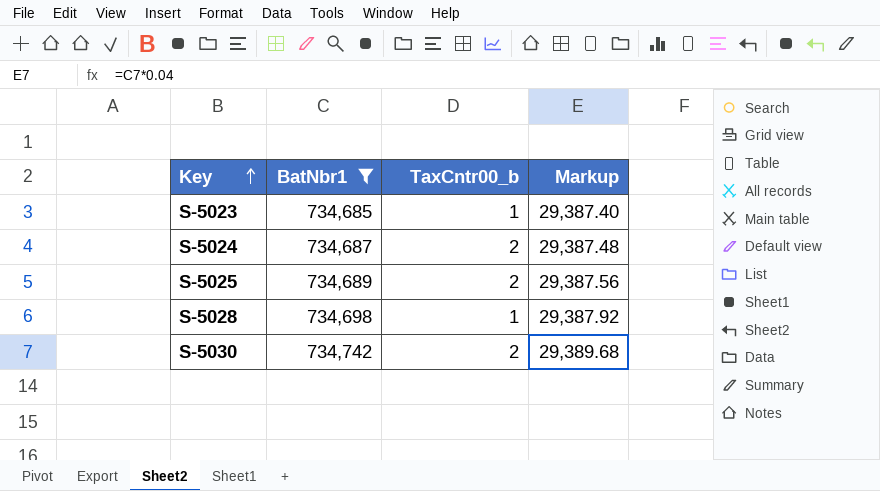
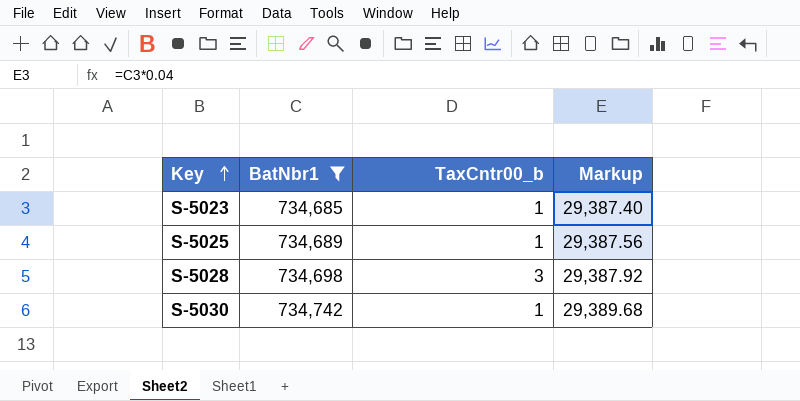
row S-5024: 734,687 | 2 | 29,387.48 -> none
S-5025 | TaxCntr00_b: 2 -> 1
S-5028 | TaxCntr00_b: 1 -> 3
S-5030 | TaxCntr00_b: 2 -> 1

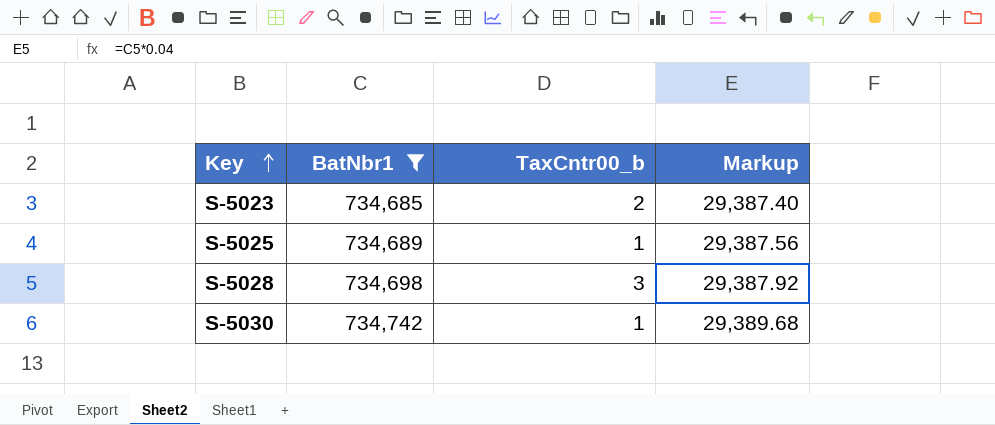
S-5023 | TaxCntr00_b: 1 -> 2

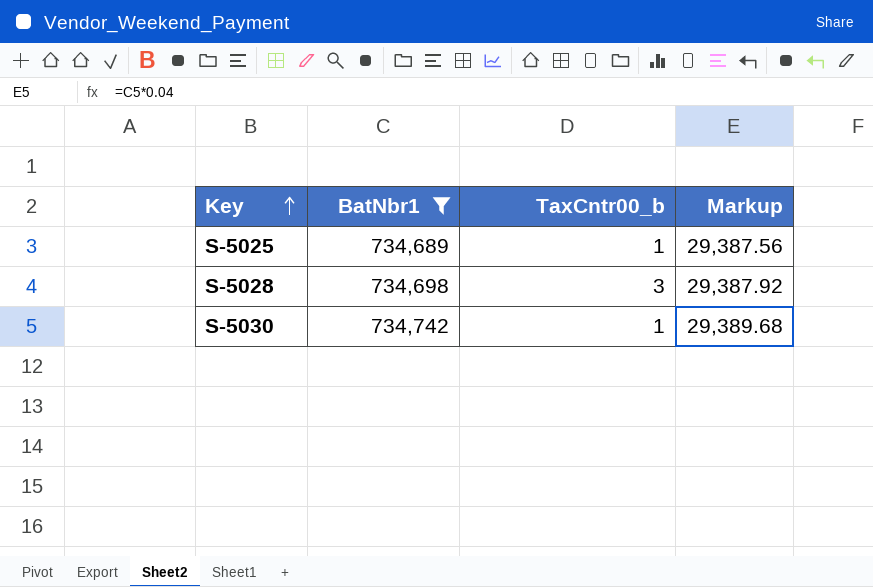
row S-5023: 734,685 | 2 | 29,387.40 -> none

